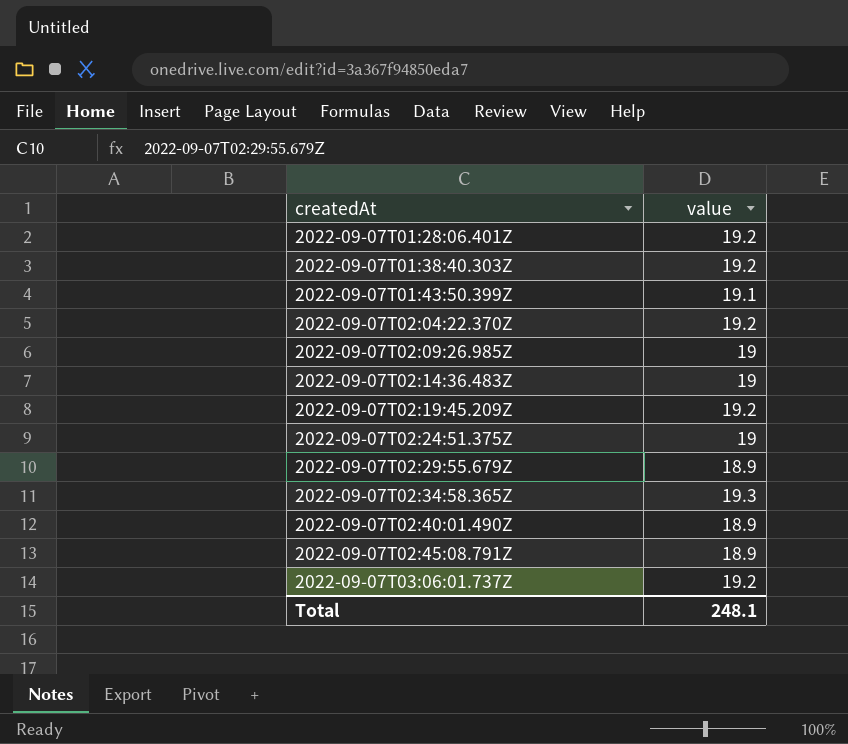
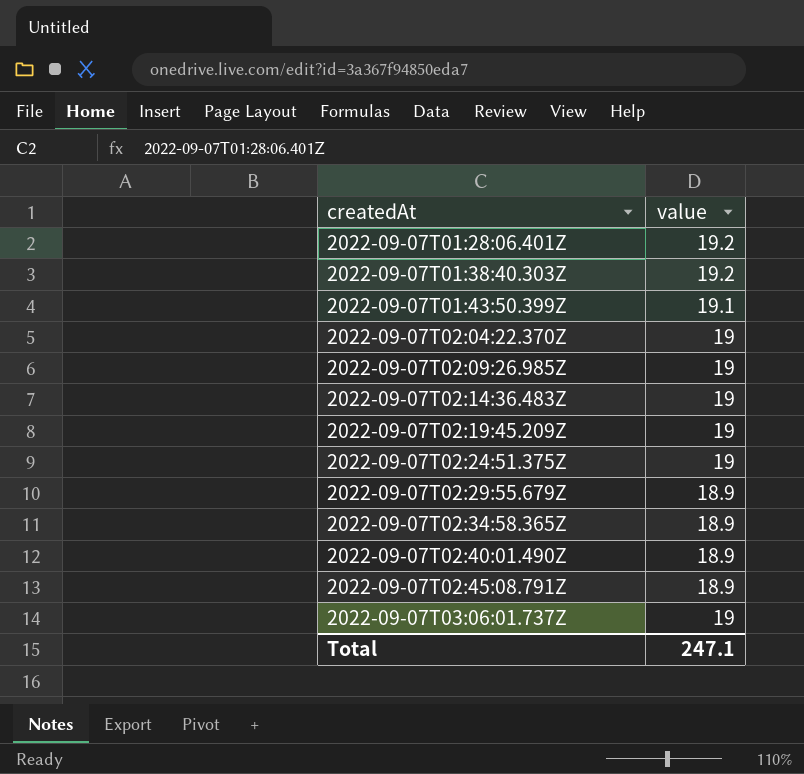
2022-09-07T02:04:22.370Z | value: 19.2 -> 19
2022-09-07T02:19:45.209Z | value: 19.2 -> 19
2022-09-07T02:34:58.365Z | value: 19.3 -> 18.9
2022-09-07T03:06:01.737Z | value: 19.2 -> 19
Total | value: 248.1 -> 247.1

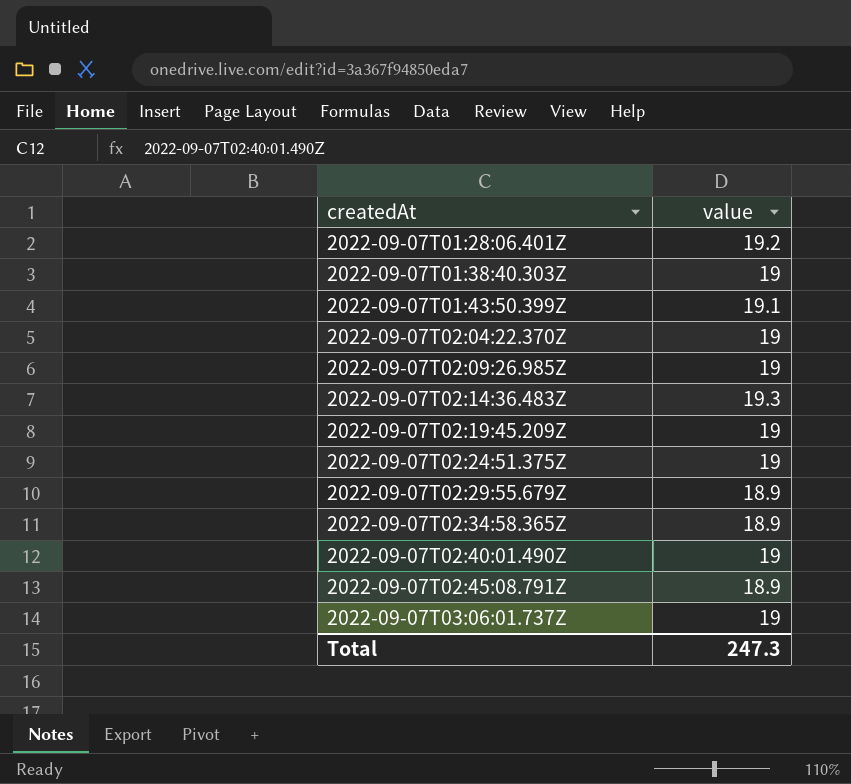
2022-09-07T01:38:40.303Z | value: 19.2 -> 19
2022-09-07T02:14:36.483Z | value: 19 -> 19.3
2022-09-07T02:40:01.490Z | value: 18.9 -> 19
Total | value: 247.1 -> 247.3

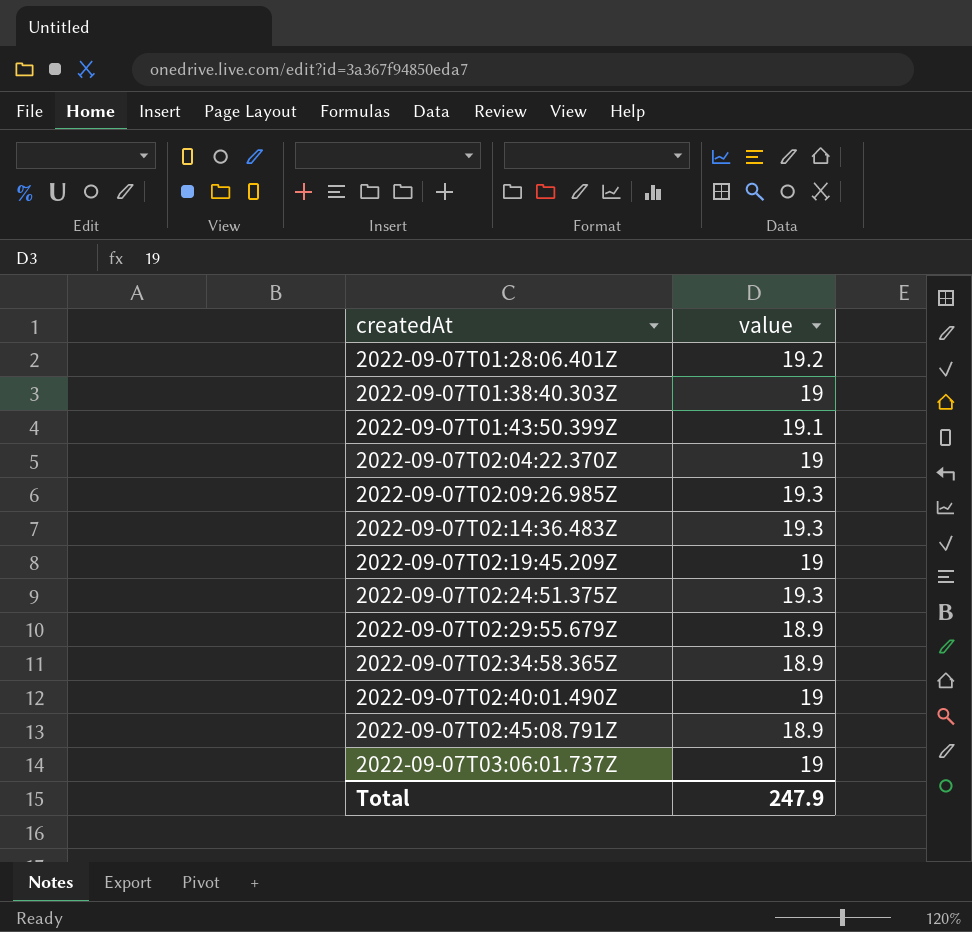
2022-09-07T02:09:26.985Z | value: 19 -> 19.3
2022-09-07T02:24:51.375Z | value: 19 -> 19.3
Total | value: 247.3 -> 247.9

